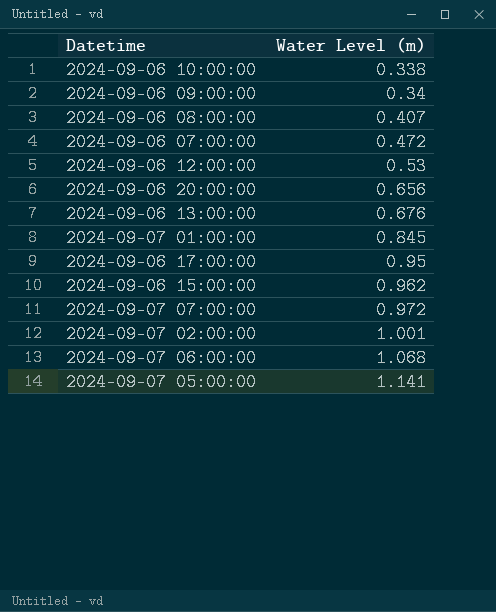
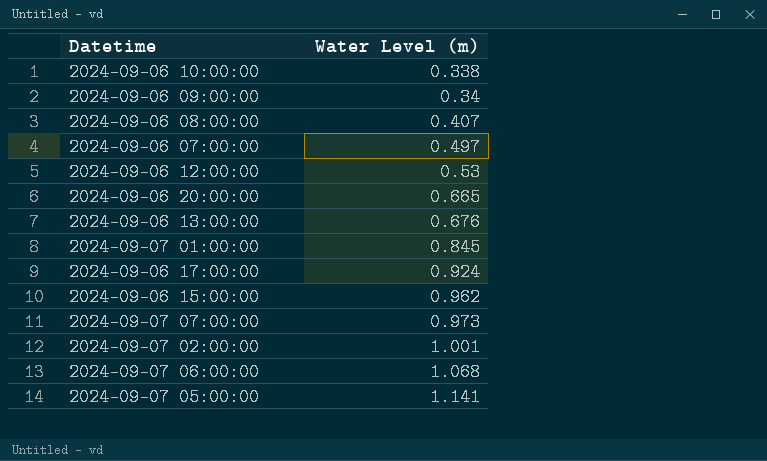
2024-09-06 07:00:00 | Water Level (m): 0.472 -> 0.497
2024-09-06 20:00:00 | Water Level (m): 0.656 -> 0.665
2024-09-06 17:00:00 | Water Level (m): 0.95 -> 0.924
2024-09-07 07:00:00 | Water Level (m): 0.972 -> 0.973

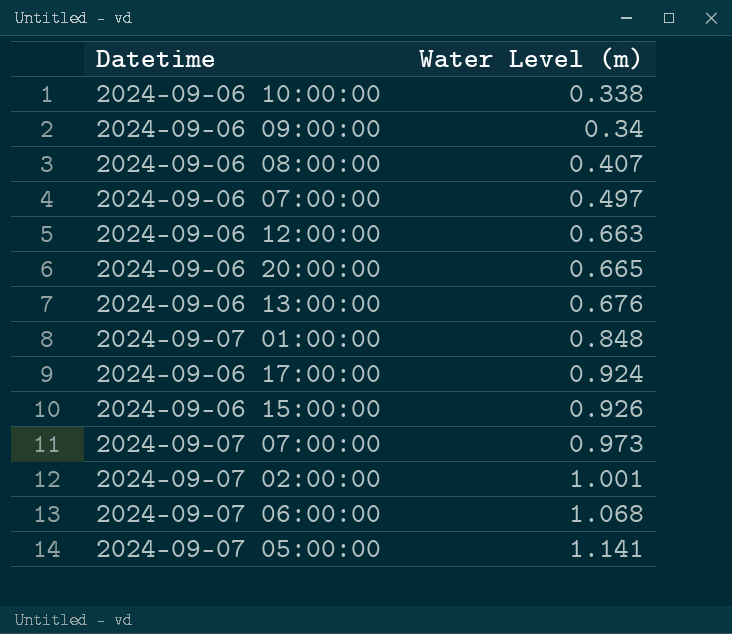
2024-09-06 12:00:00 | Water Level (m): 0.53 -> 0.663
2024-09-07 01:00:00 | Water Level (m): 0.845 -> 0.848
2024-09-06 15:00:00 | Water Level (m): 0.962 -> 0.926

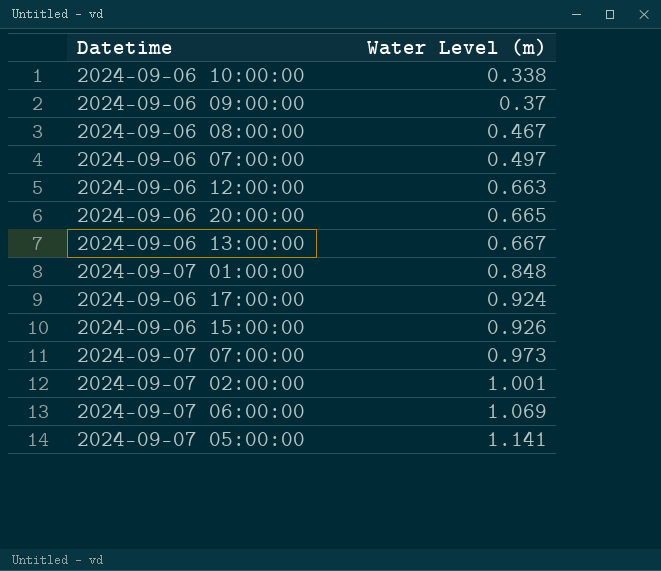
2024-09-06 09:00:00 | Water Level (m): 0.34 -> 0.37
2024-09-06 08:00:00 | Water Level (m): 0.407 -> 0.467
2024-09-06 13:00:00 | Water Level (m): 0.676 -> 0.667
2024-09-07 06:00:00 | Water Level (m): 1.068 -> 1.069

